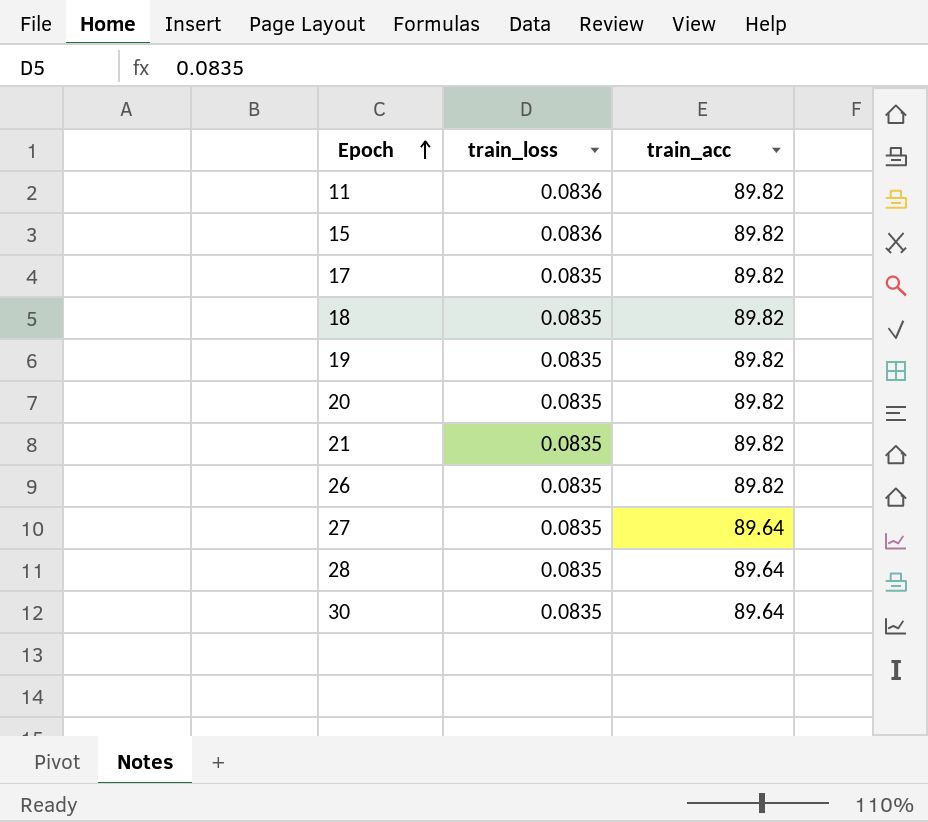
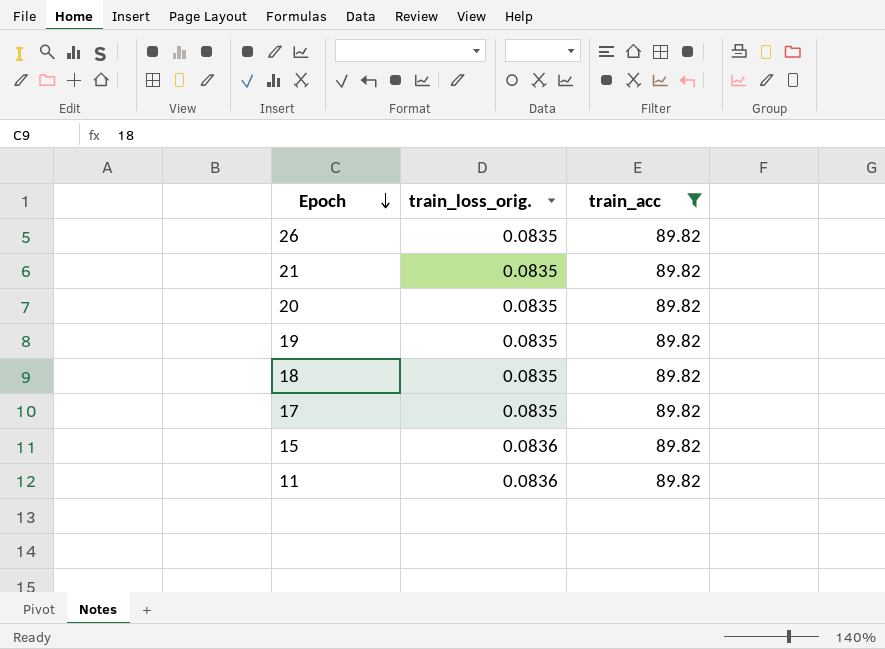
filter: none -> train_acc = 89.82
row order: Epoch ascending -> Epoch descending
column name: train_loss -> train_loss_orig.

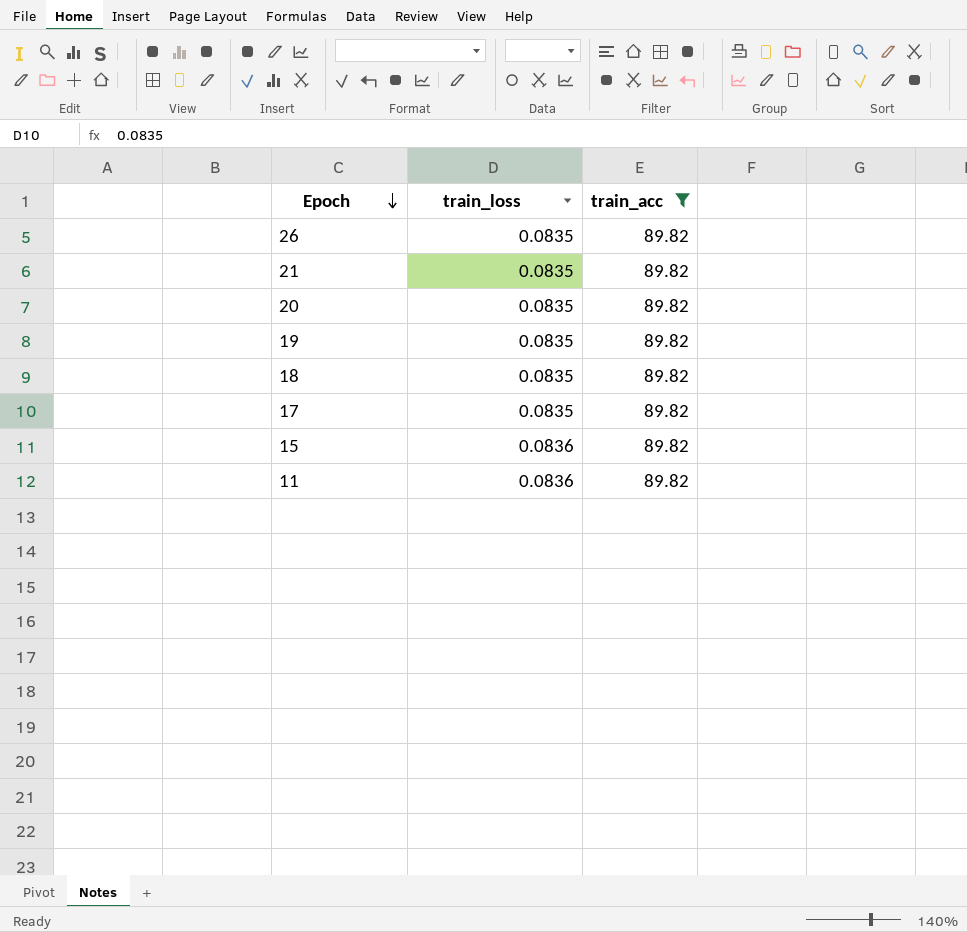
column name: train_loss_orig. -> train_loss

